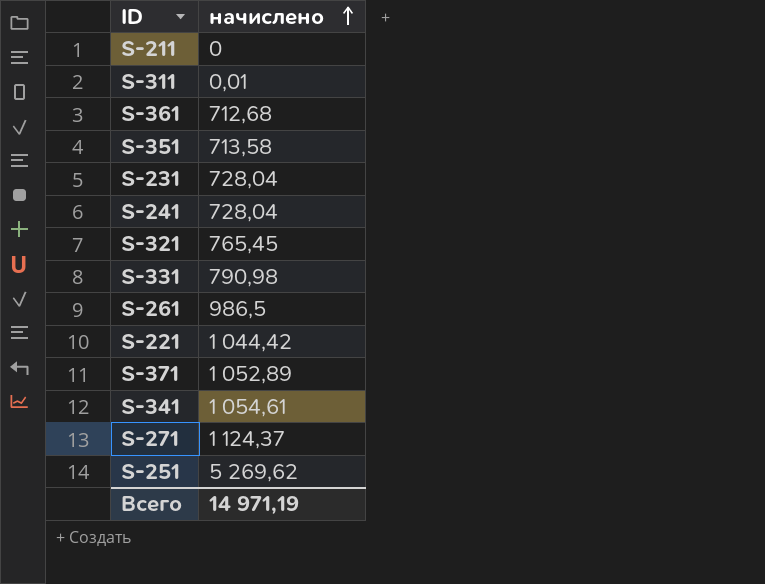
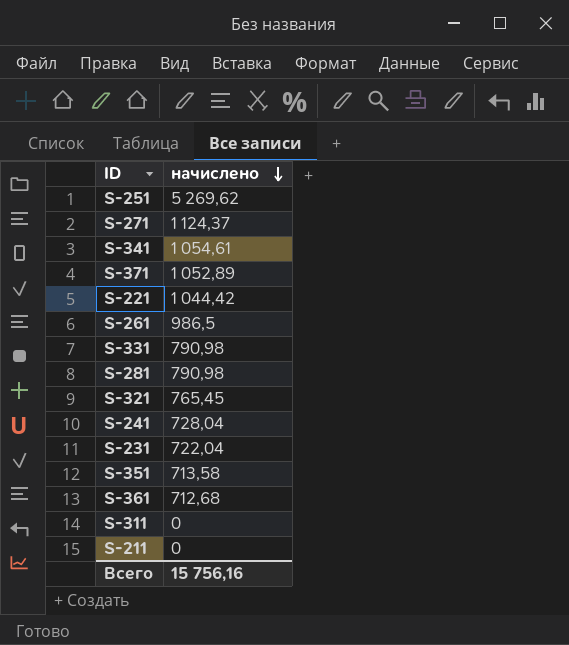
row order: начислено ascending -> начислено descending
row S-281: none -> 790,98
S-231 | начислено: 728,04 -> 722,04
S-311 | начислено: 0,01 -> 0
Всего | начислено: 14 971,19 -> 15 756,16

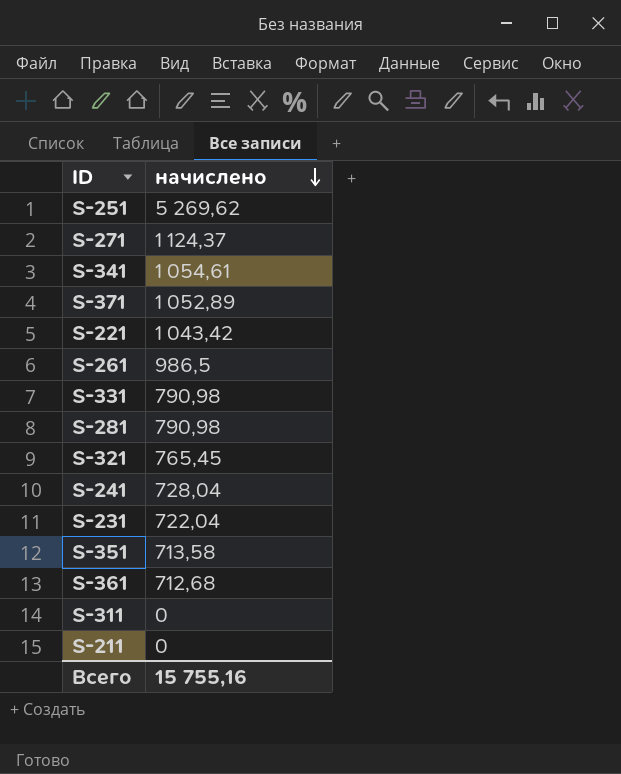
S-221 | начислено: 1 044,42 -> 1 043,42
Всего | начислено: 15 756,16 -> 15 755,16

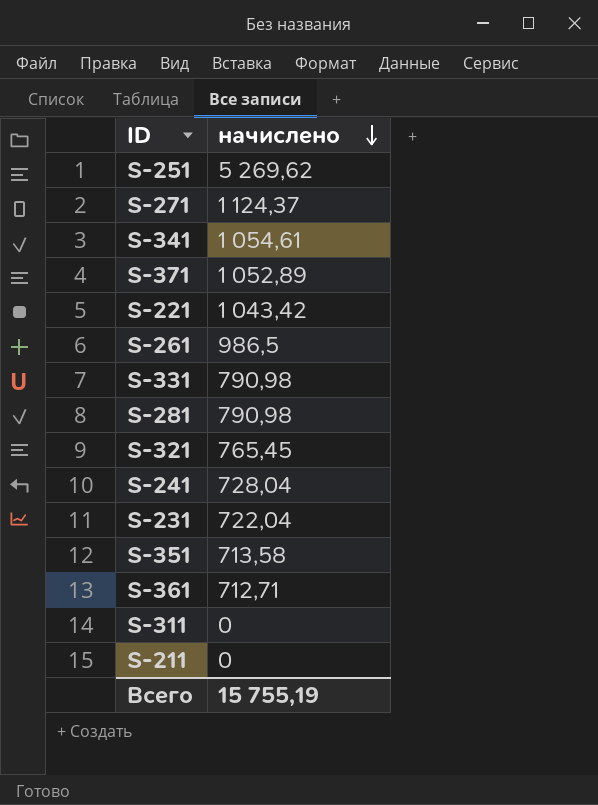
S-361 | начислено: 712,68 -> 712,71
Всего | начислено: 15 755,16 -> 15 755,19

